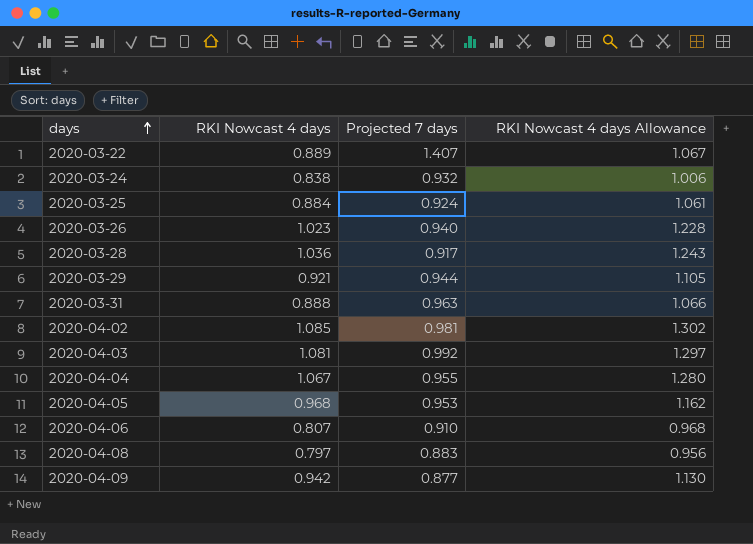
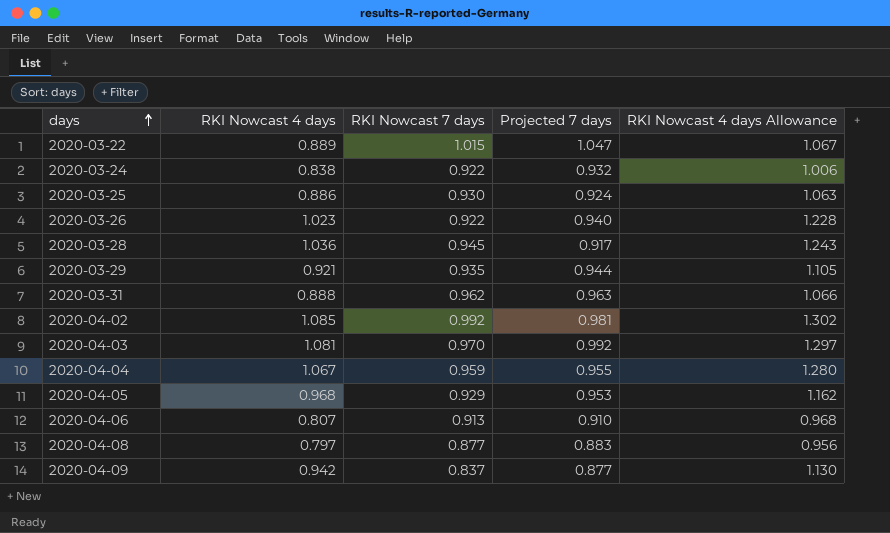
column RKI Nowcast 7 days | position: none -> 3
2020-03-22 | Projected 7 days: 1.407 -> 1.047
2020-03-25 | RKI Nowcast 4 days: 0.884 -> 0.886
2020-03-25 | RKI Nowcast 4 days Allowance: 1.061 -> 1.063

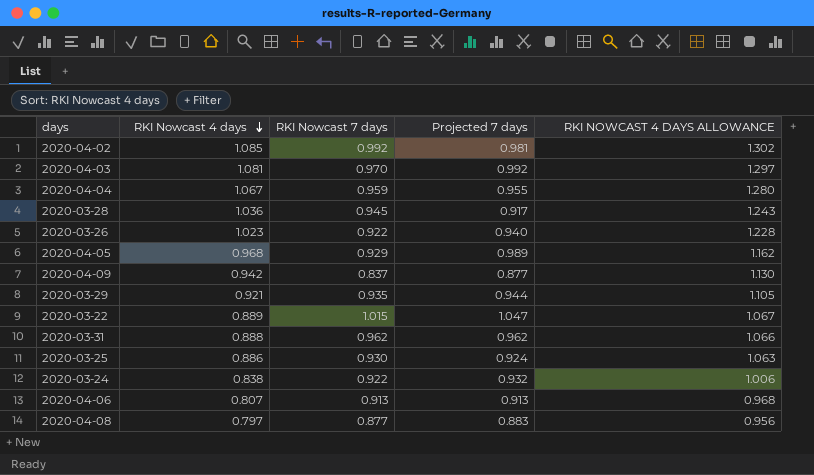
row order: days ascending -> RKI Nowcast 4 days descending
column name: RKI Nowcast 4 days Allowance -> RKI NOWCAST 4 DAYS ALLOWANCE
2020-04-05 | Projected 7 days: 0.953 -> 0.989
2020-03-31 | Projected 7 days: 0.963 -> 0.962
2020-04-06 | Projected 7 days: 0.910 -> 0.913

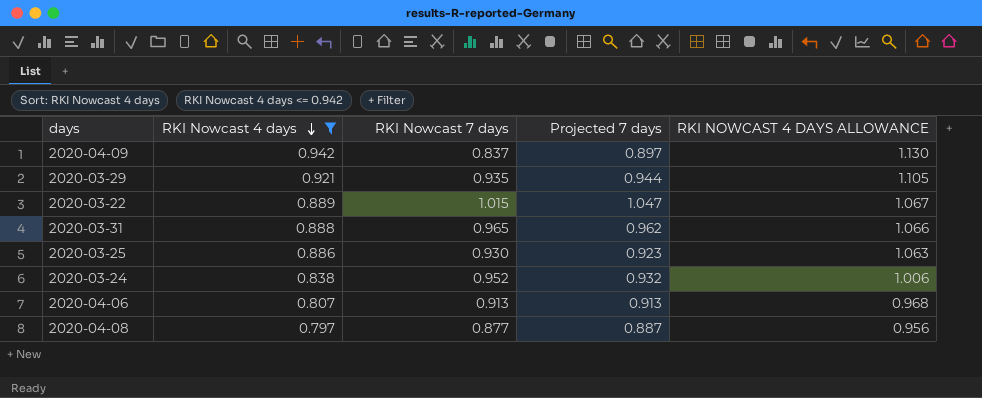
filter: none -> RKI Nowcast 4 days <= 0.942
2020-04-09 | Projected 7 days: 0.877 -> 0.897
2020-03-31 | RKI Nowcast 7 days: 0.962 -> 0.965
2020-03-25 | Projected 7 days: 0.924 -> 0.923
2020-03-24 | RKI Nowcast 7 days: 0.922 -> 0.952
2020-04-08 | Projected 7 days: 0.883 -> 0.887

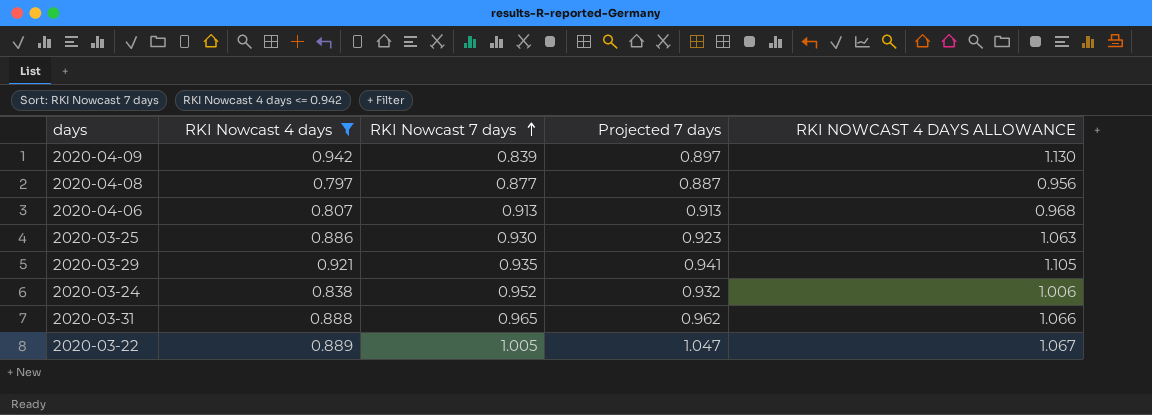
row order: RKI Nowcast 4 days descending -> RKI Nowcast 7 days ascending
2020-04-09 | RKI Nowcast 7 days: 0.837 -> 0.839
2020-03-29 | Projected 7 days: 0.944 -> 0.941
2020-03-22 | RKI Nowcast 7 days: 1.015 -> 1.005

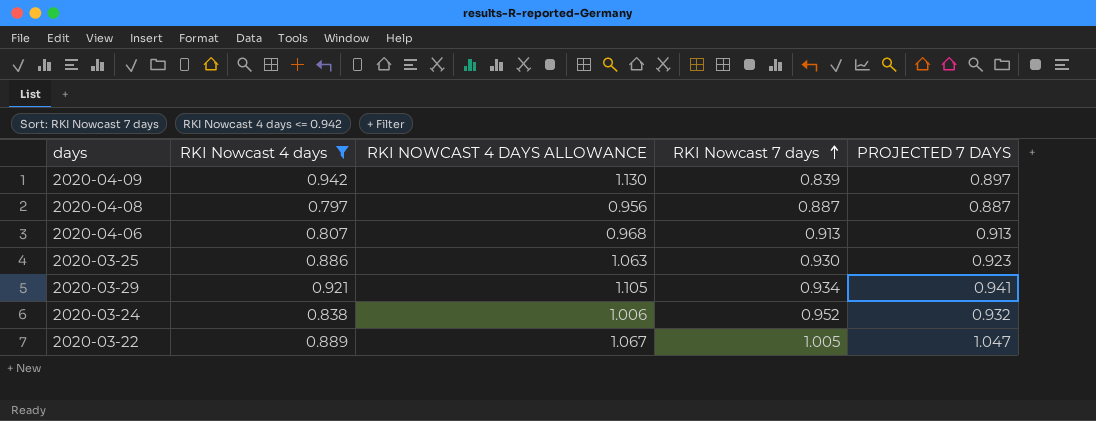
column RKI NOWCAST 4 DAYS ALLOWANCE | position: 5 -> 3
column name: Projected 7 days -> PROJECTED 7 DAYS
row 2020-03-31: 0.888 | 0.965 | 0.962 | 1.066 -> none
2020-04-08 | RKI Nowcast 7 days: 0.877 -> 0.887
2020-03-29 | RKI Nowcast 7 days: 0.935 -> 0.934

